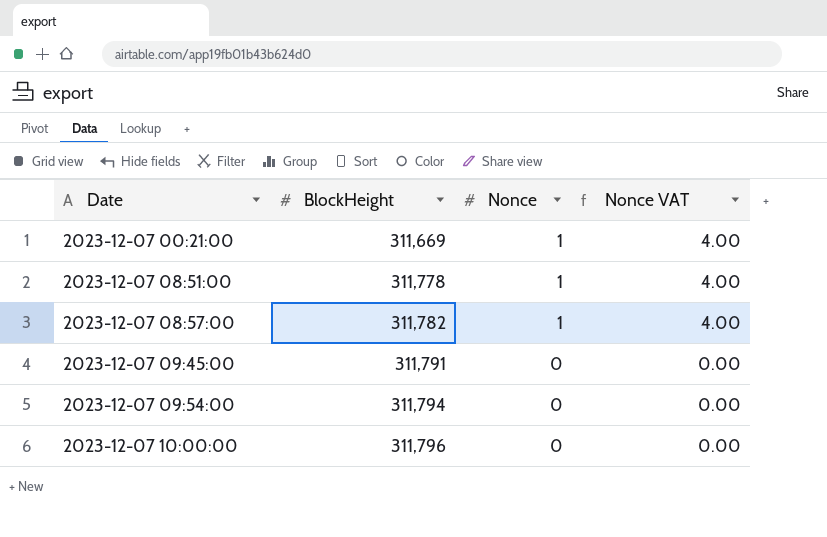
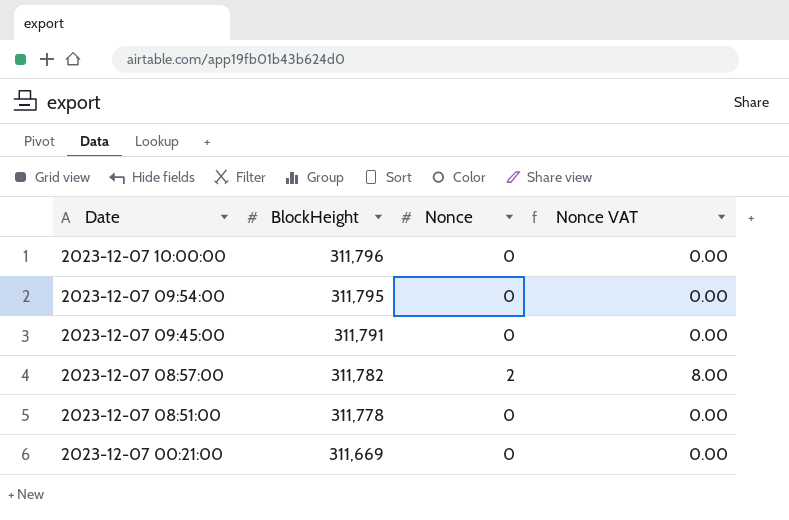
row order: Date ascending -> Date descending
2023-12-07 09:54:00 | BlockHeight: 311,794 -> 311,795
2023-12-07 08:57:00 | Nonce: 1 -> 2
2023-12-07 08:57:00 | Nonce VAT: 4.00 -> 8.00
2023-12-07 08:51:00 | Nonce: 1 -> 0
2023-12-07 08:51:00 | Nonce VAT: 4.00 -> 0.00
2023-12-07 00:21:00 | Nonce: 1 -> 0
2023-12-07 00:21:00 | Nonce VAT: 4.00 -> 0.00

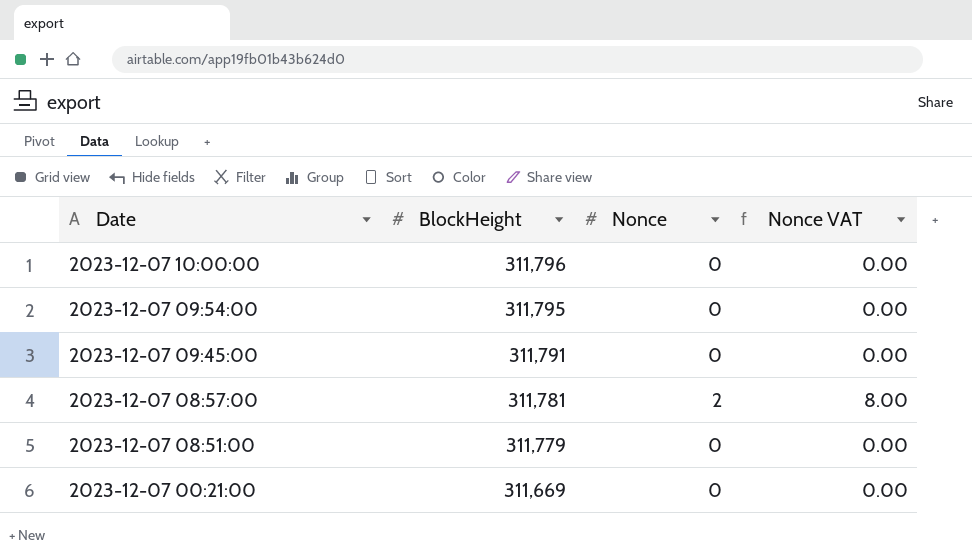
2023-12-07 08:57:00 | BlockHeight: 311,782 -> 311,781
2023-12-07 08:51:00 | BlockHeight: 311,778 -> 311,779

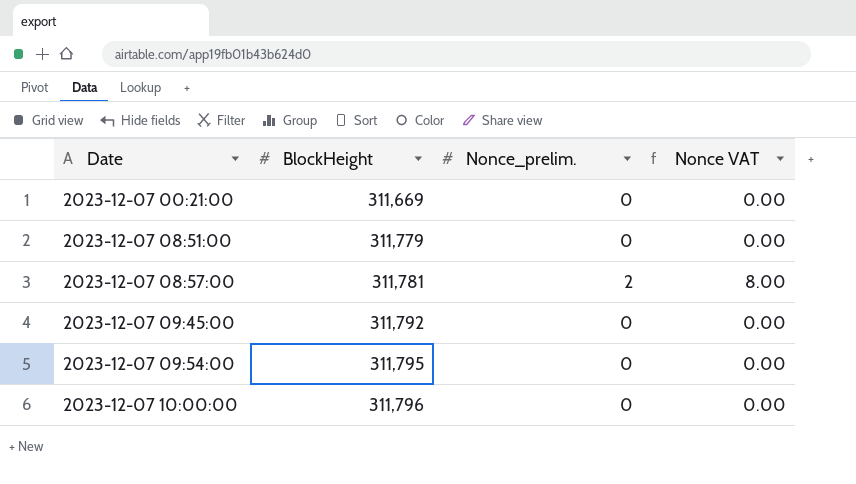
row order: Date descending -> Date ascending
column name: Nonce -> Nonce_prelim.
2023-12-07 09:45:00 | BlockHeight: 311,791 -> 311,792

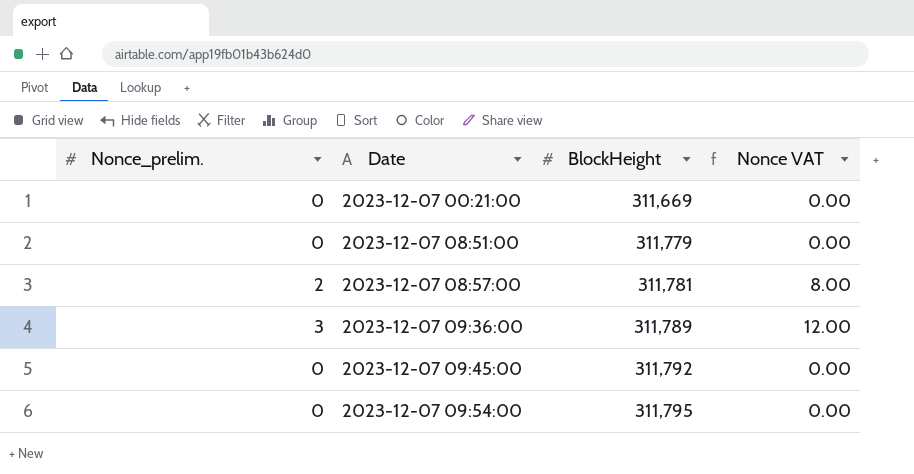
column Nonce_prelim. | position: 3 -> 1
row 2023-12-07 10:00:00: 311,796 | 0 | 0.00 -> none
row 2023-12-07 09:36:00: none -> 3 | 311,789 | 12.00

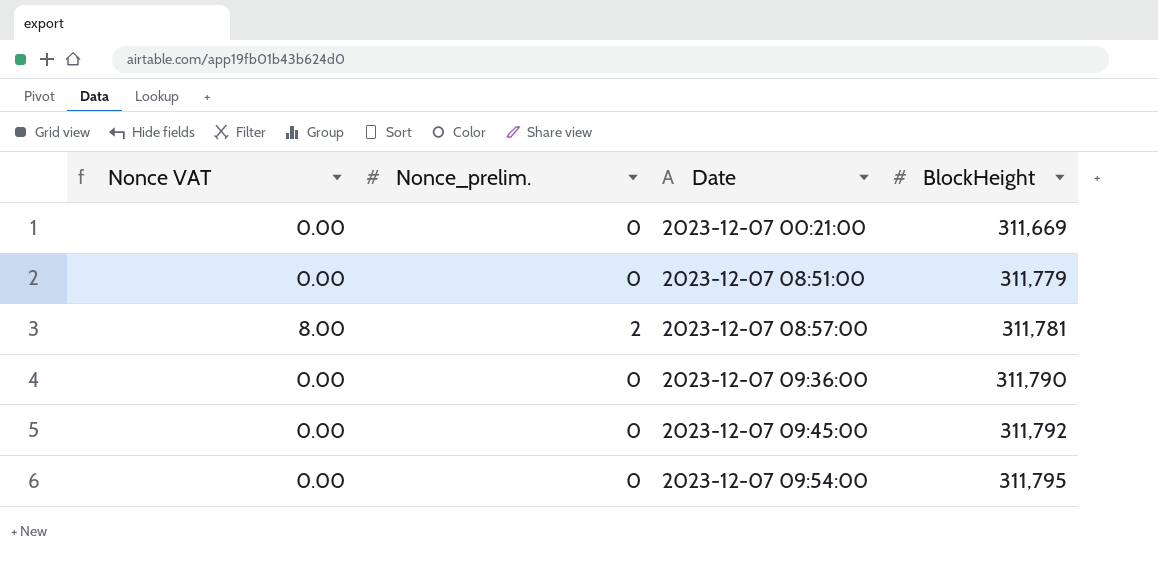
column Nonce VAT | position: 4 -> 1
2023-12-07 09:36:00 | Nonce VAT: 12.00 -> 0.00
2023-12-07 09:36:00 | Nonce_prelim.: 3 -> 0
2023-12-07 09:36:00 | BlockHeight: 311,789 -> 311,790

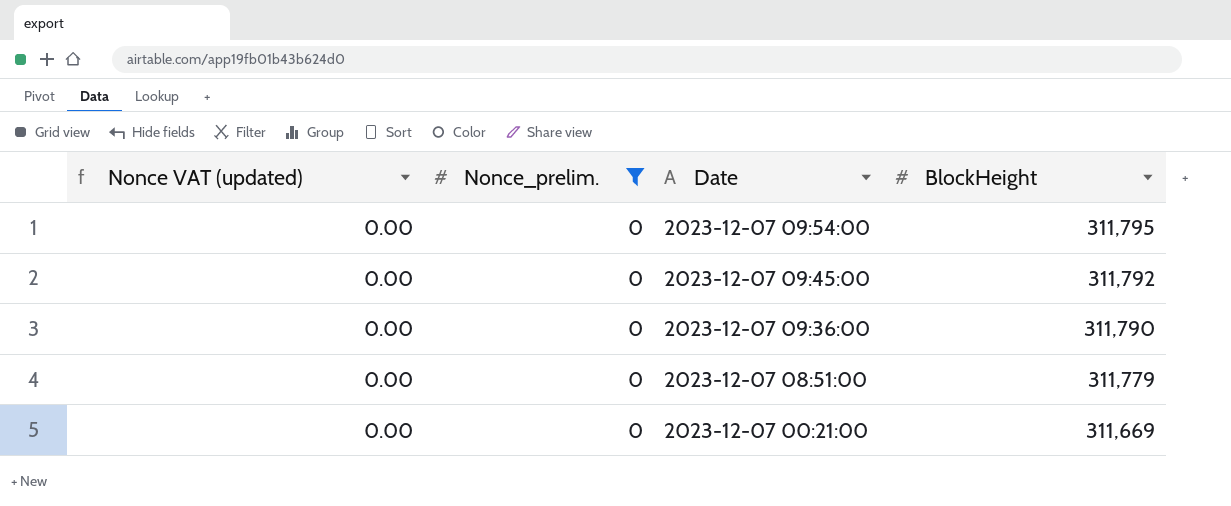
filter: none -> Nonce_prelim. = 0
row order: Date ascending -> Date descending
column name: Nonce VAT -> Nonce VAT (updated)

